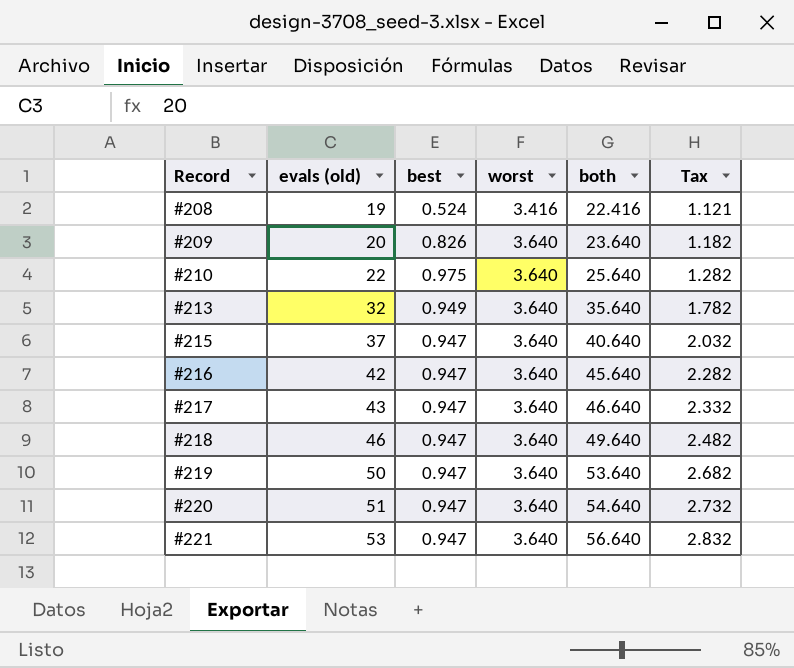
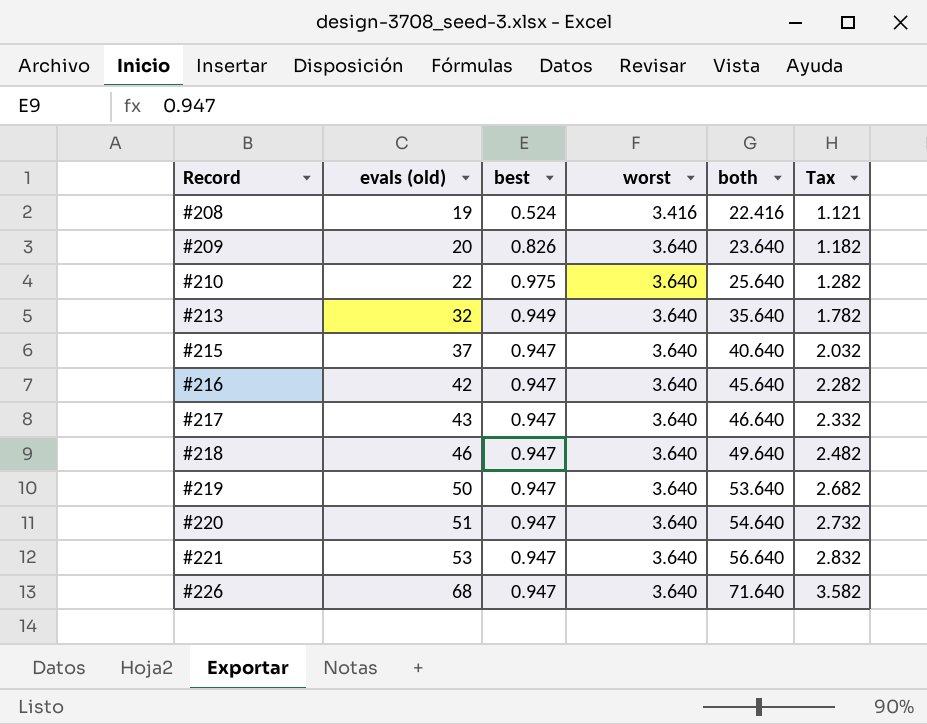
row #226: none -> 68 | 0.947 | 3.640 | 71.640 | 3.582

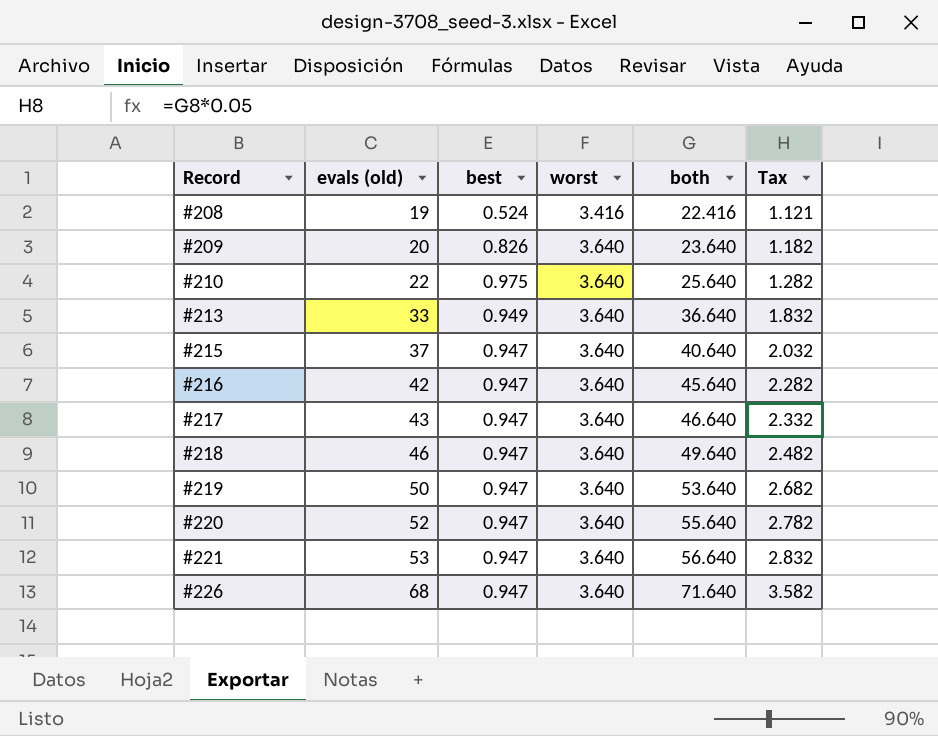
#213 | evals (old): 32 -> 33
#213 | both: 35.640 -> 36.640
#213 | Tax: 1.782 -> 1.832
#220 | evals (old): 51 -> 52
#220 | both: 54.640 -> 55.640
#220 | Tax: 2.732 -> 2.782

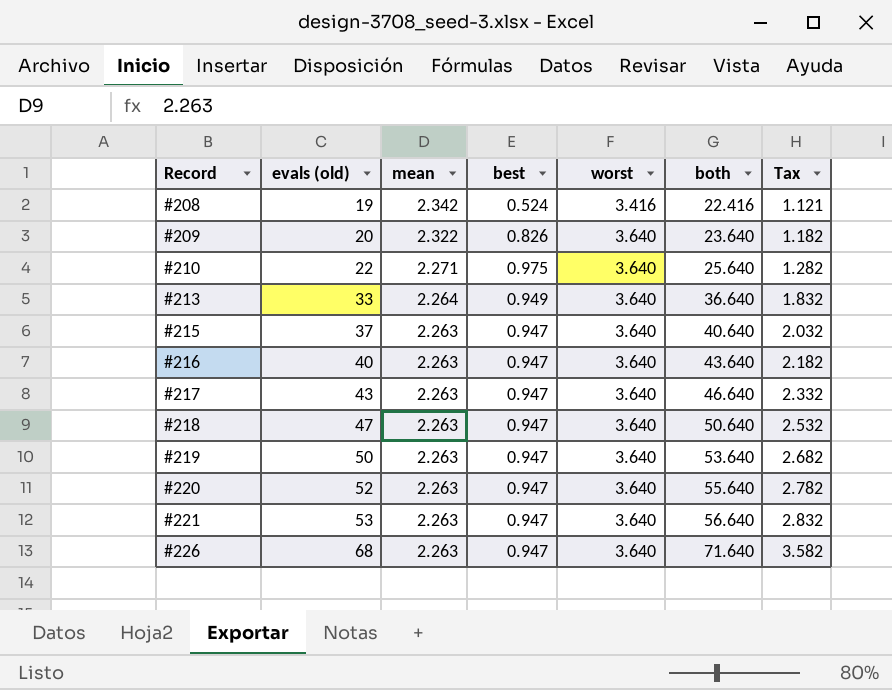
column mean | position: none -> 3
#216 | evals (old): 42 -> 40
#216 | both: 45.640 -> 43.640
#216 | Tax: 2.282 -> 2.182
#218 | evals (old): 46 -> 47
#218 | both: 49.640 -> 50.640
#218 | Tax: 2.482 -> 2.532

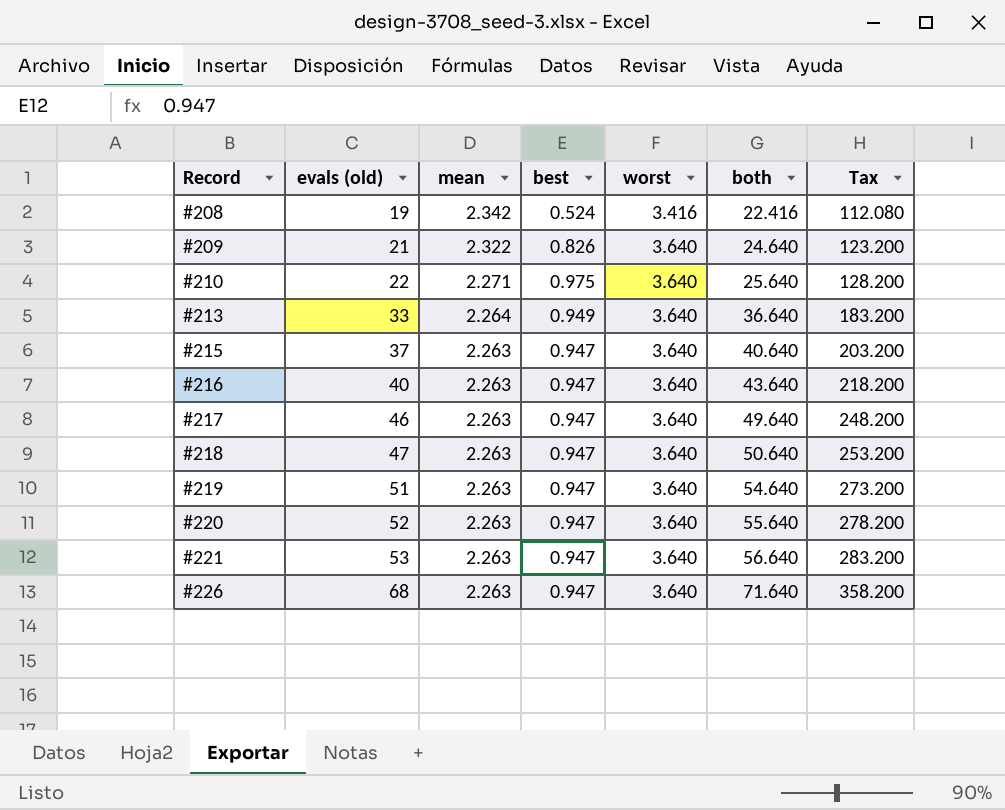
column Tax | formula: [both] * 0.05 -> [both] * 5
#209 | evals (old): 20 -> 21
#209 | both: 23.640 -> 24.640
#217 | evals (old): 43 -> 46
#217 | both: 46.640 -> 49.640
#219 | evals (old): 50 -> 51
#219 | both: 53.640 -> 54.640

